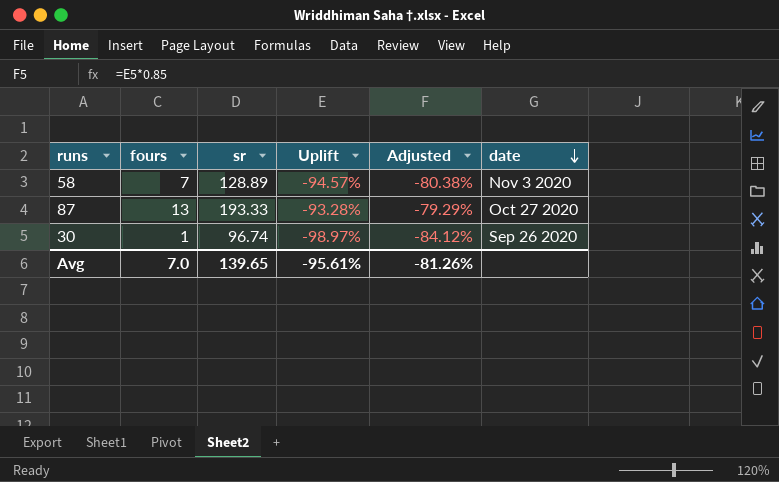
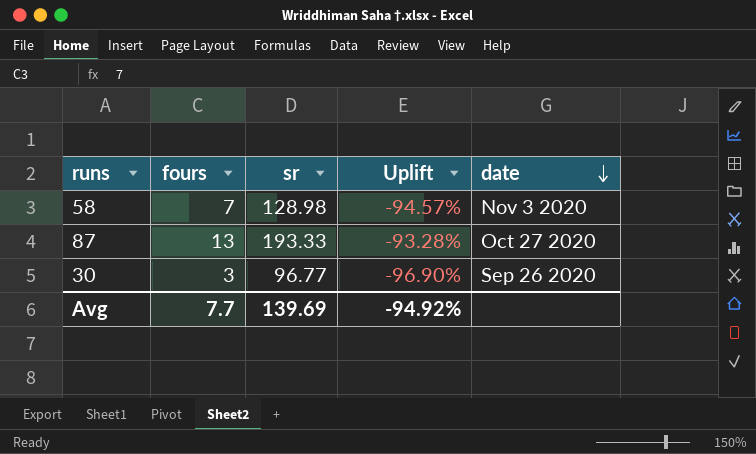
column Adjusted | formula: [Uplift] * 0.85 -> none
58 | sr: 128.89 -> 128.98
30 | fours: 1 -> 3
30 | sr: 96.74 -> 96.77
30 | Uplift: -98.97% -> -96.90%
Avg | fours: 7.0 -> 7.7
Avg | sr: 139.65 -> 139.69
Avg | Uplift: -95.61% -> -94.92%

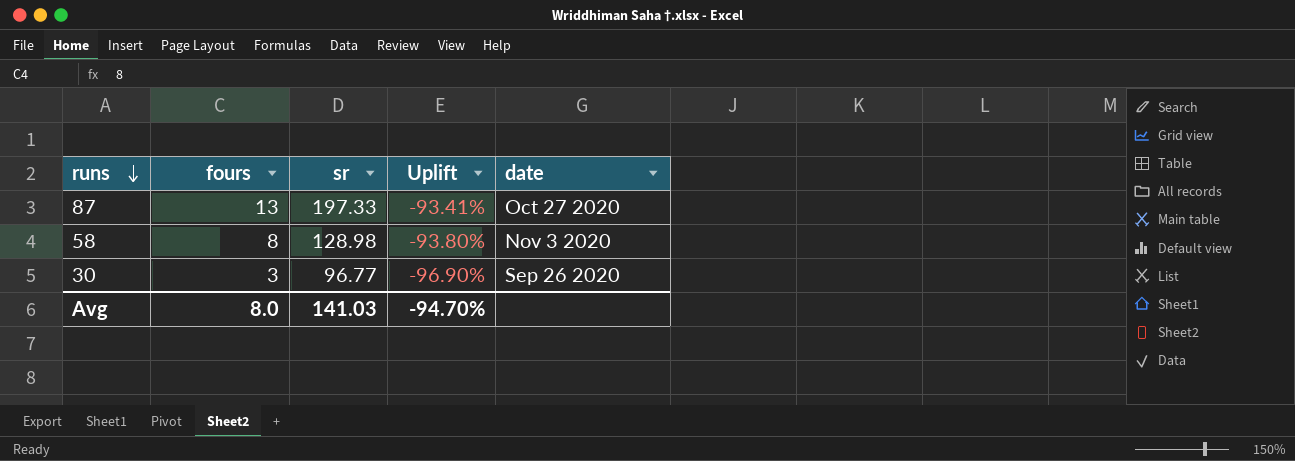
row order: date descending -> runs descending
87 | sr: 193.33 -> 197.33
87 | Uplift: -93.28% -> -93.41%
58 | fours: 7 -> 8
58 | Uplift: -94.57% -> -93.80%
Avg | fours: 7.7 -> 8.0
Avg | sr: 139.69 -> 141.03
Avg | Uplift: -94.92% -> -94.70%

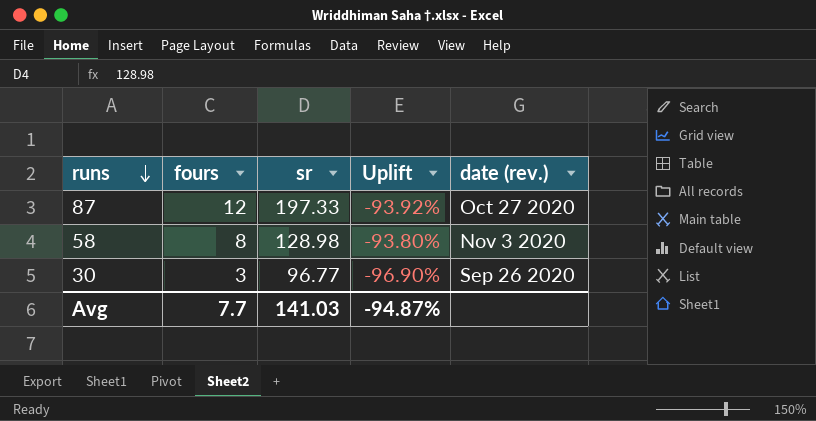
column name: date -> date (rev.)
87 | fours: 13 -> 12
87 | Uplift: -93.41% -> -93.92%
Avg | fours: 8.0 -> 7.7
Avg | Uplift: -94.70% -> -94.87%

